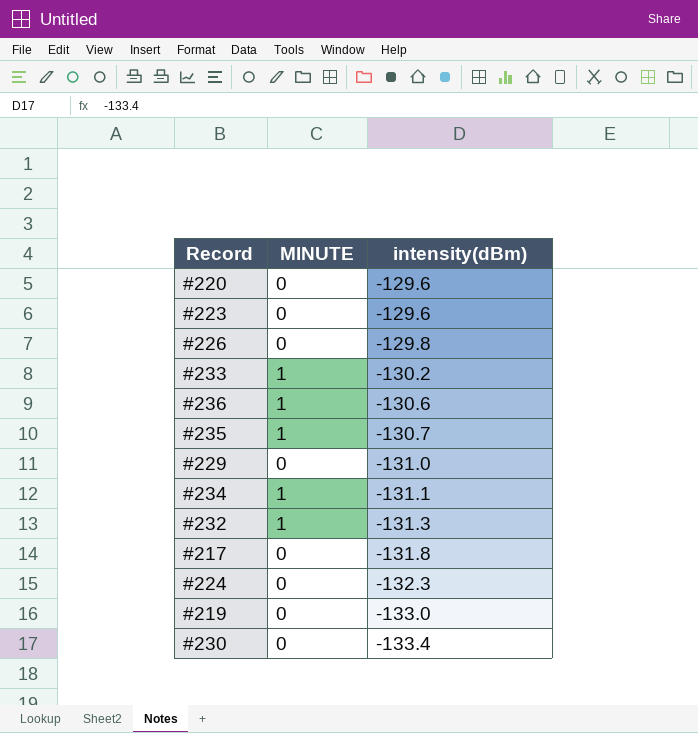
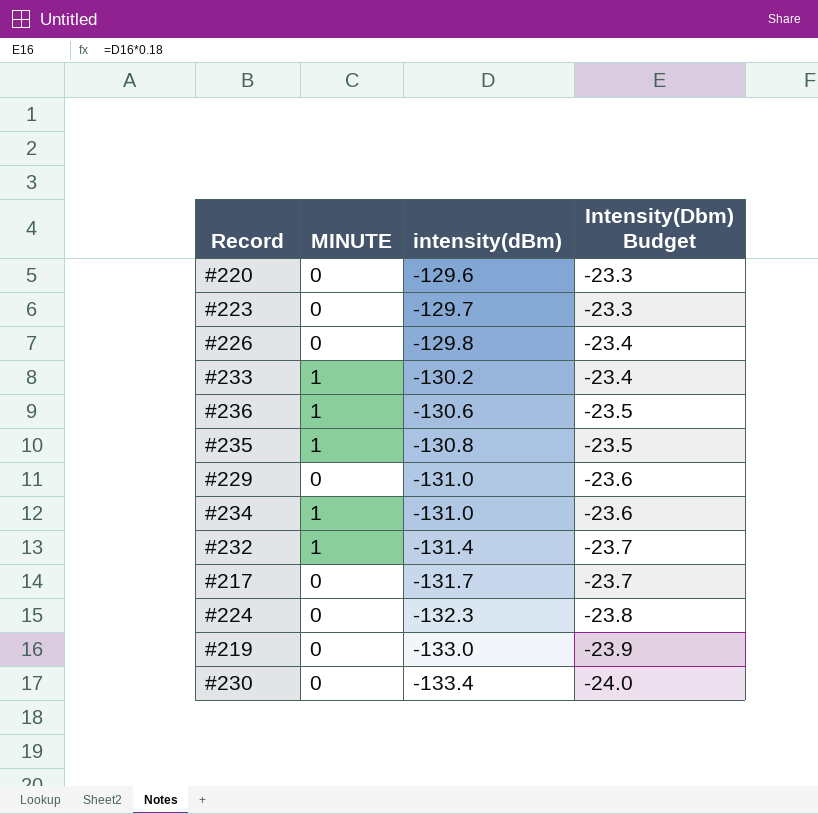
column Intensity(Dbm) Budget | formula: none -> [intensity(dBm)] * 0.18
#223 | intensity(dBm): -129.6 -> -129.7
#235 | intensity(dBm): -130.7 -> -130.8
#234 | intensity(dBm): -131.1 -> -131.0
#232 | intensity(dBm): -131.3 -> -131.4
#217 | intensity(dBm): -131.8 -> -131.7

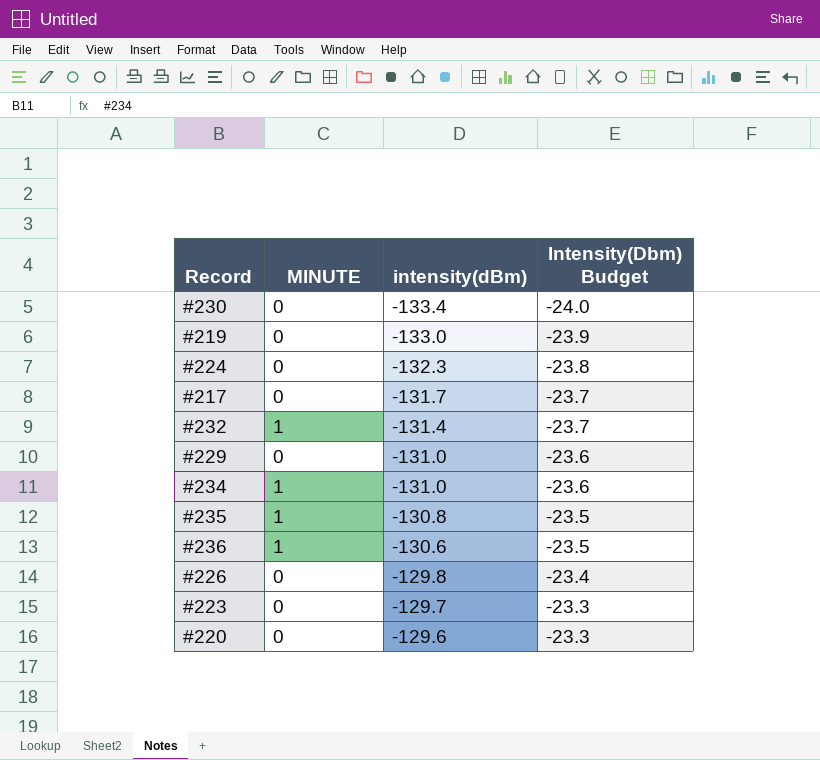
row order: intensity(dBm) descending -> intensity(dBm) ascending
row #233: 1 | -130.2 | -23.4 -> none

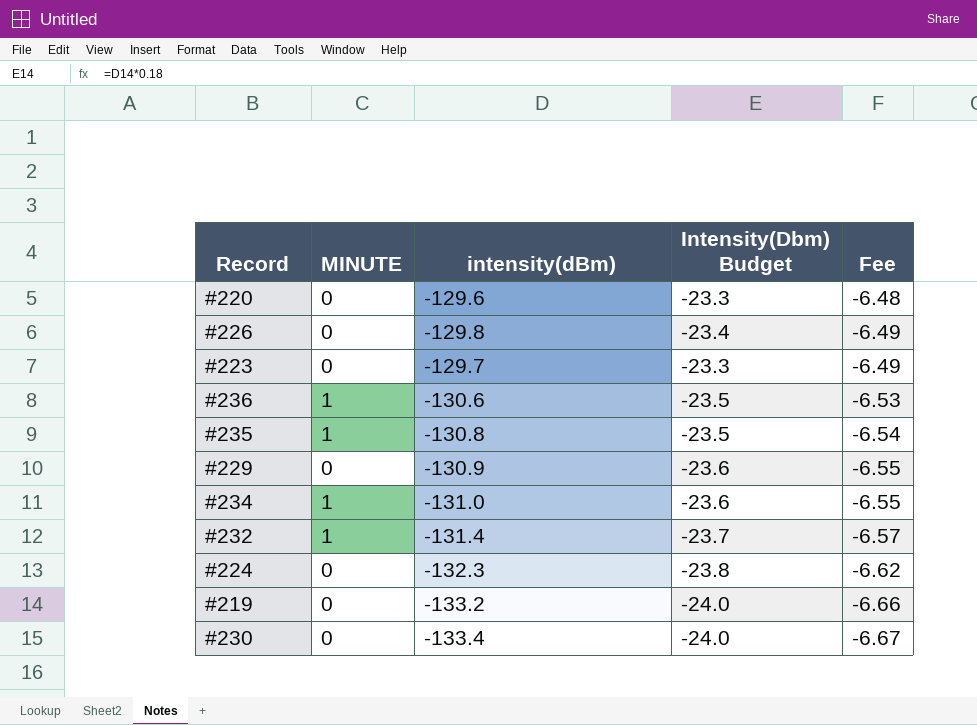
row order: intensity(dBm) ascending -> Fee descending
column Fee | formula: none -> [intensity(dBm)] * 0.05
row #217: 0 | -131.7 | -23.7 -> none
#229 | intensity(dBm): -131.0 -> -130.9
#219 | intensity(dBm): -133.0 -> -133.2
#219 | Intensity(Dbm) Budget: -23.9 -> -24.0

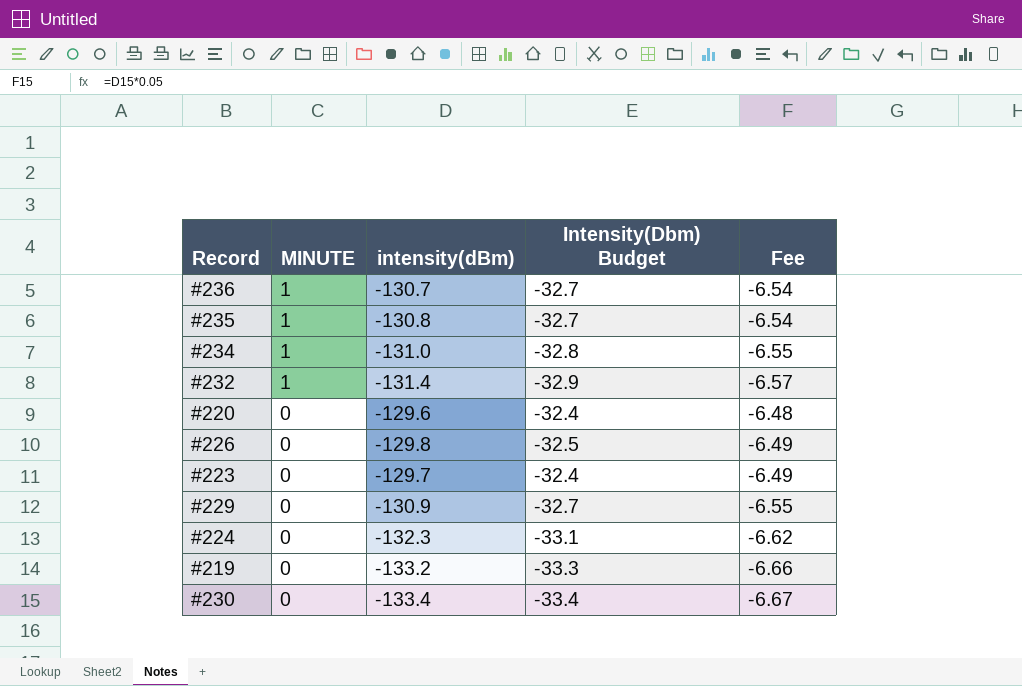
row order: Fee descending -> MINUTE descending
column Intensity(Dbm) Budget | formula: [intensity(dBm)] * 0.18 -> [intensity(dBm)] * 0.25
#236 | intensity(dBm): -130.6 -> -130.7
#236 | Fee: -6.53 -> -6.54

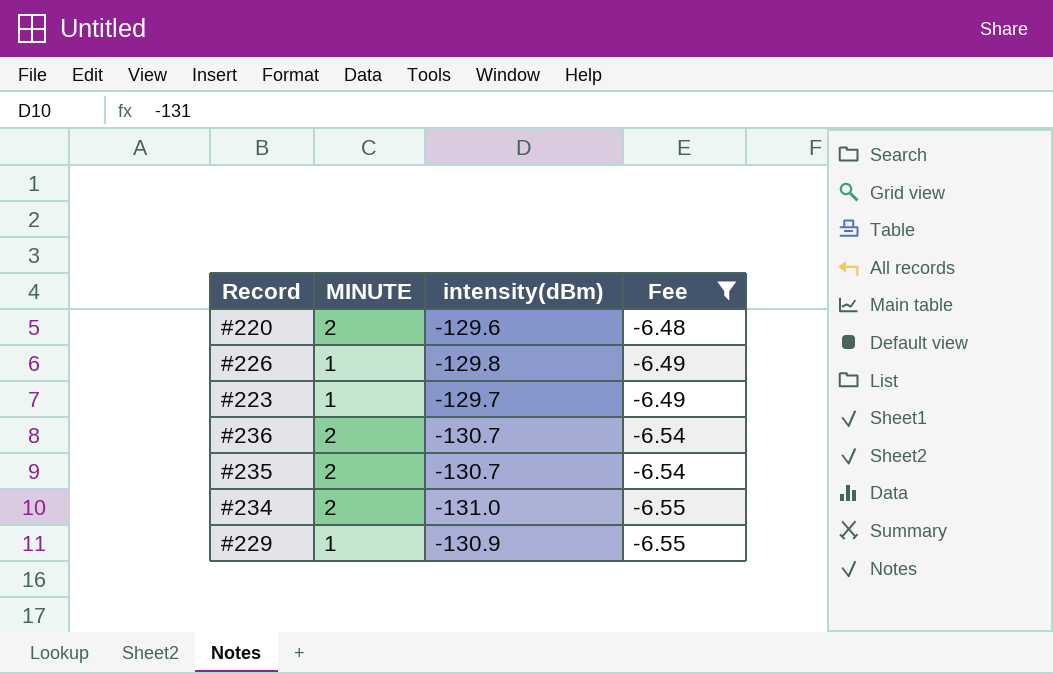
filter: none -> Fee >= -6.55
row order: MINUTE descending -> Fee descending
column Intensity(Dbm) Budget | formula: [intensity(dBm)] * 0.25 -> none
#220 | MINUTE: 0 -> 2
#226 | MINUTE: 0 -> 1
#223 | MINUTE: 0 -> 1
#236 | MINUTE: 1 -> 2
#235 | MINUTE: 1 -> 2
#235 | intensity(dBm): -130.8 -> -130.7
#234 | MINUTE: 1 -> 2
#229 | MINUTE: 0 -> 1

